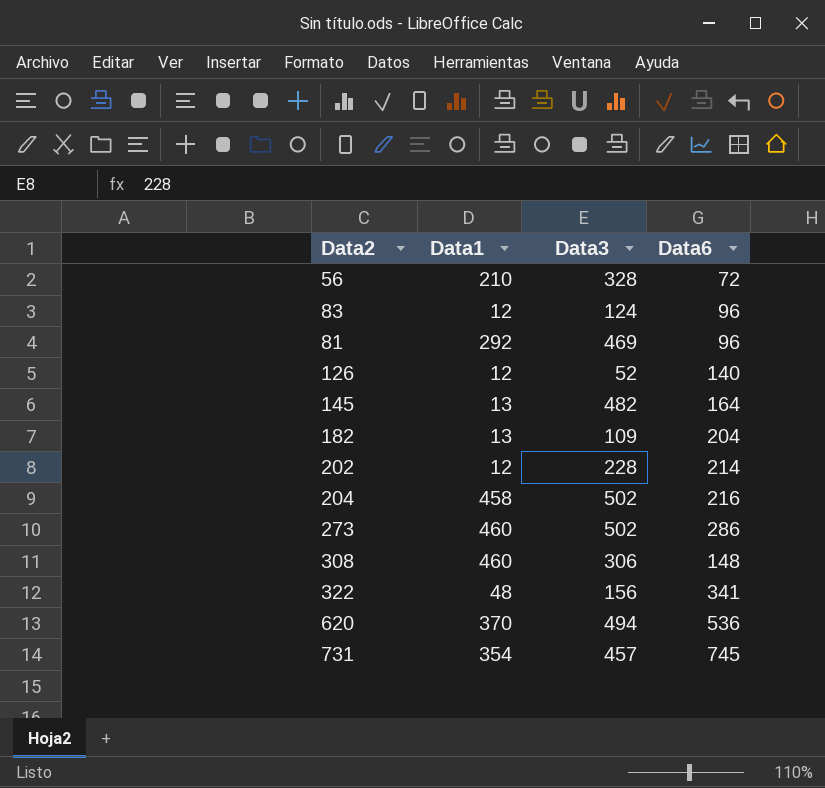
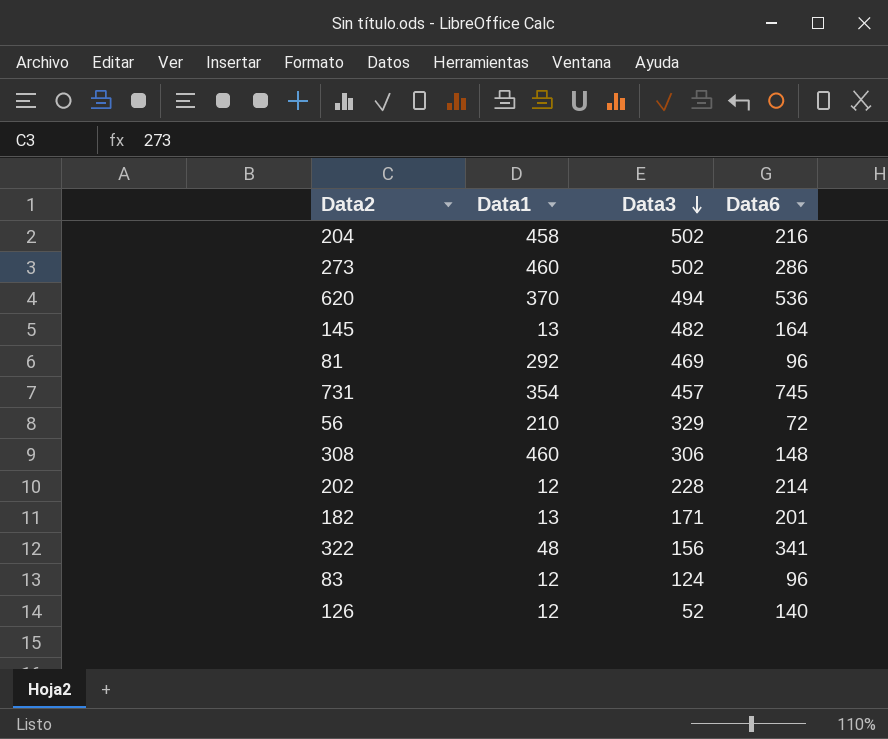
row order: none -> Data3 descending
56 | Data3: 328 -> 329
182 | Data3: 109 -> 171
182 | Data6: 204 -> 201

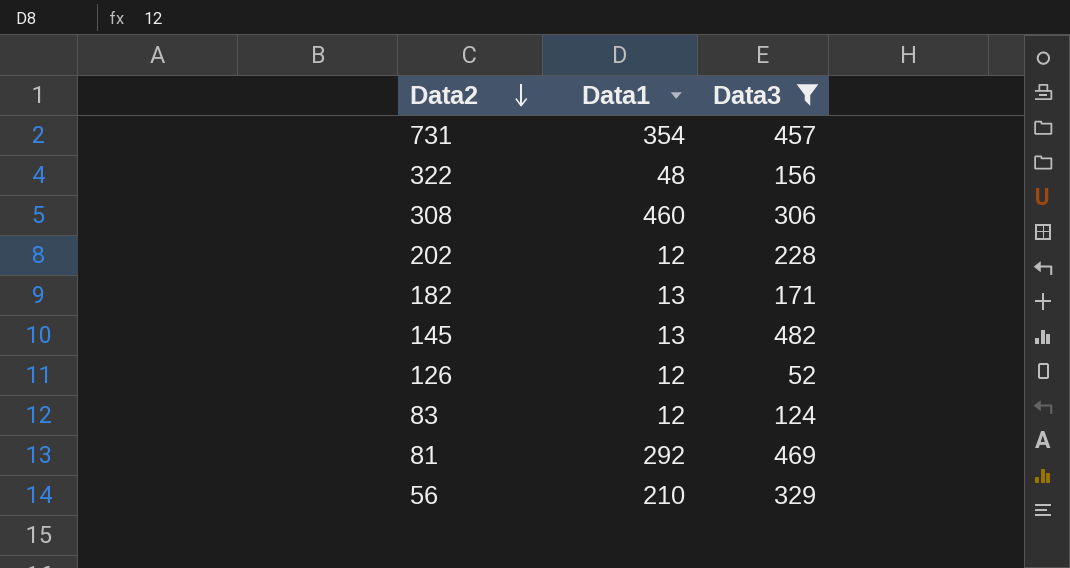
filter: none -> Data3 <= 482
row order: Data3 descending -> Data2 descending
column Data6 | position: 4 -> none

